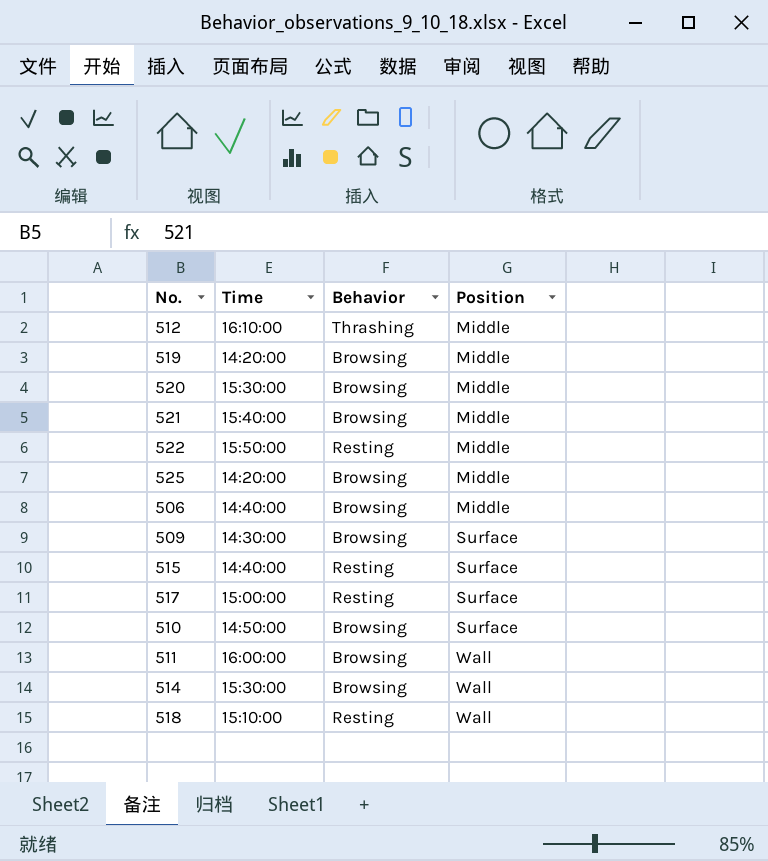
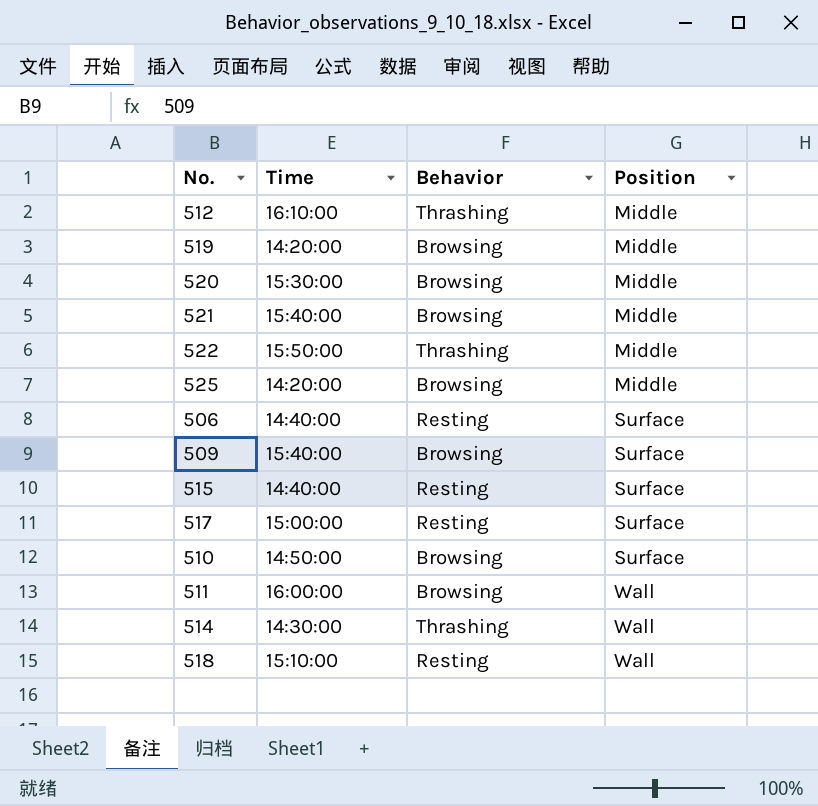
522 | Behavior: Resting -> Thrashing
506 | Behavior: Browsing -> Resting
506 | Position: Middle -> Surface
509 | Time: 14:30:00 -> 15:40:00
514 | Time: 15:30:00 -> 14:30:00
514 | Behavior: Browsing -> Thrashing

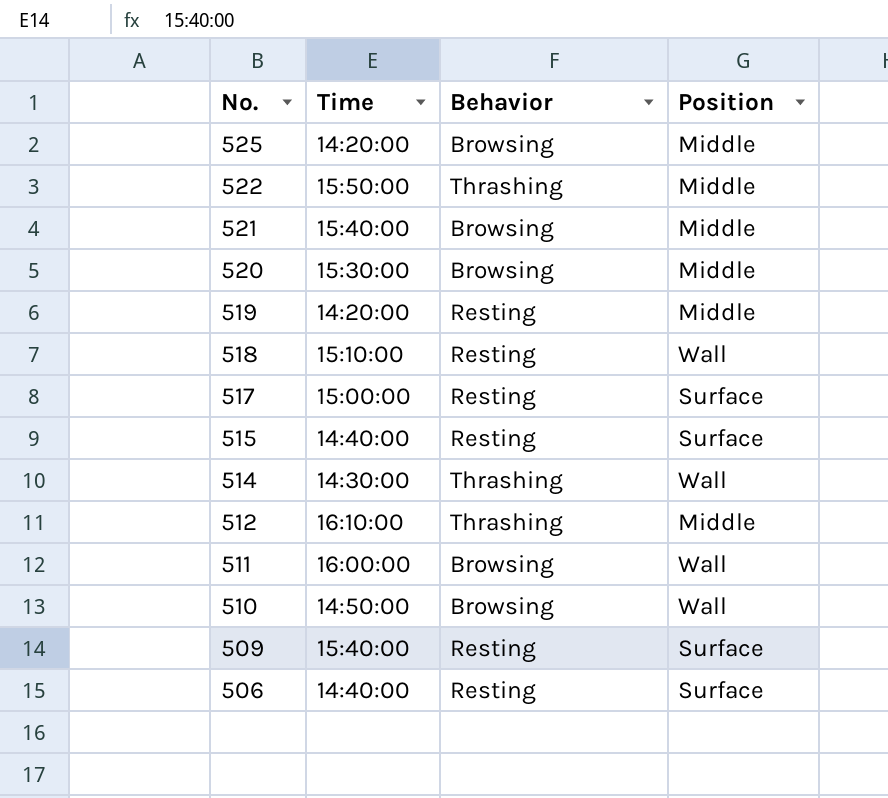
row order: Position ascending -> No. descending
519 | Behavior: Browsing -> Resting
510 | Position: Surface -> Wall
509 | Behavior: Browsing -> Resting

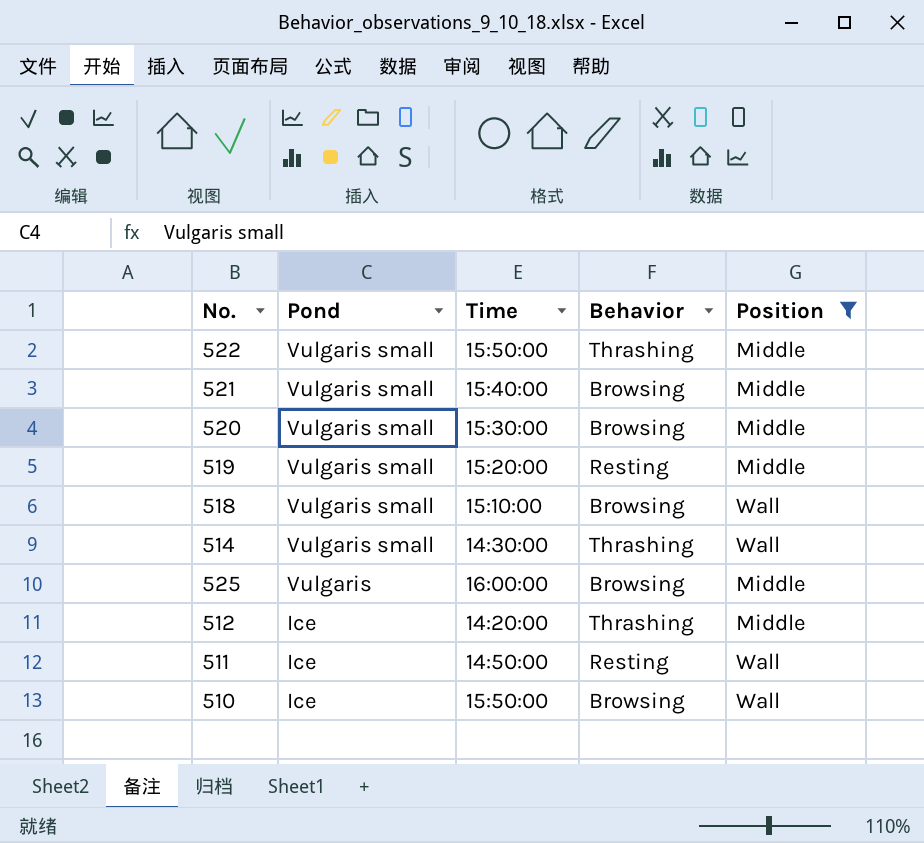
filter: none -> Position != Surface
row order: No. descending -> Pond descending
column Pond | position: none -> 2
519 | Time: 14:20:00 -> 15:20:00
518 | Behavior: Resting -> Browsing
525 | Time: 14:20:00 -> 16:00:00
512 | Time: 16:10:00 -> 14:20:00
511 | Time: 16:00:00 -> 14:50:00
511 | Behavior: Browsing -> Resting
510 | Time: 14:50:00 -> 15:50:00

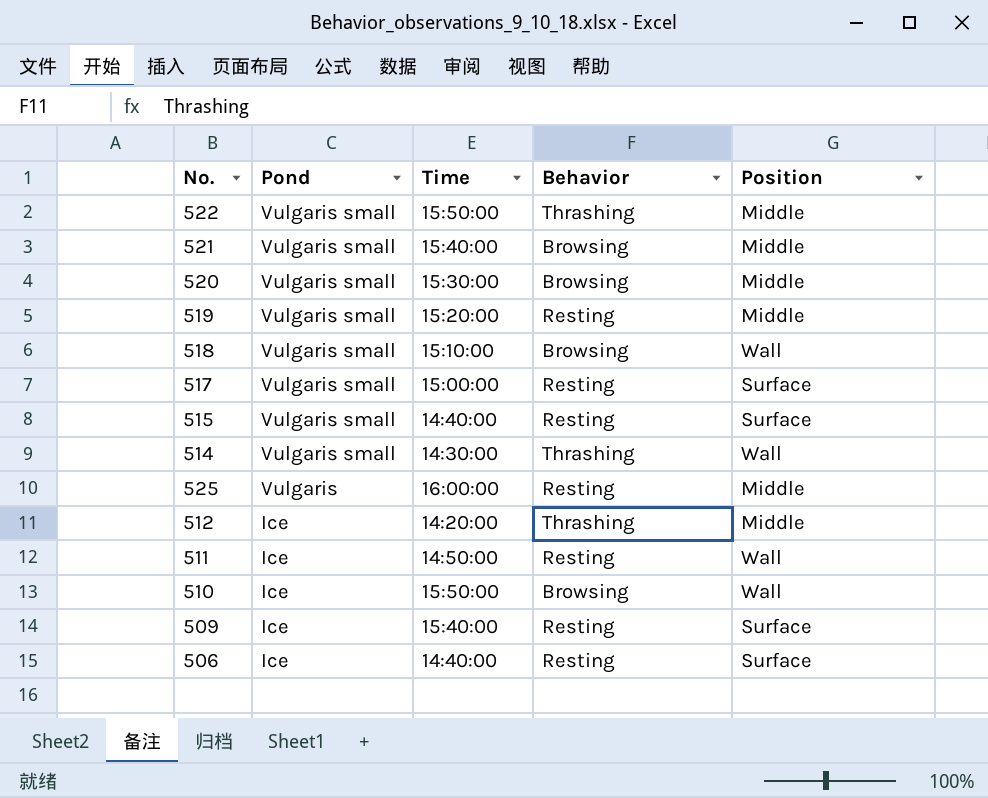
filter: Position != Surface -> none
525 | Behavior: Browsing -> Resting

